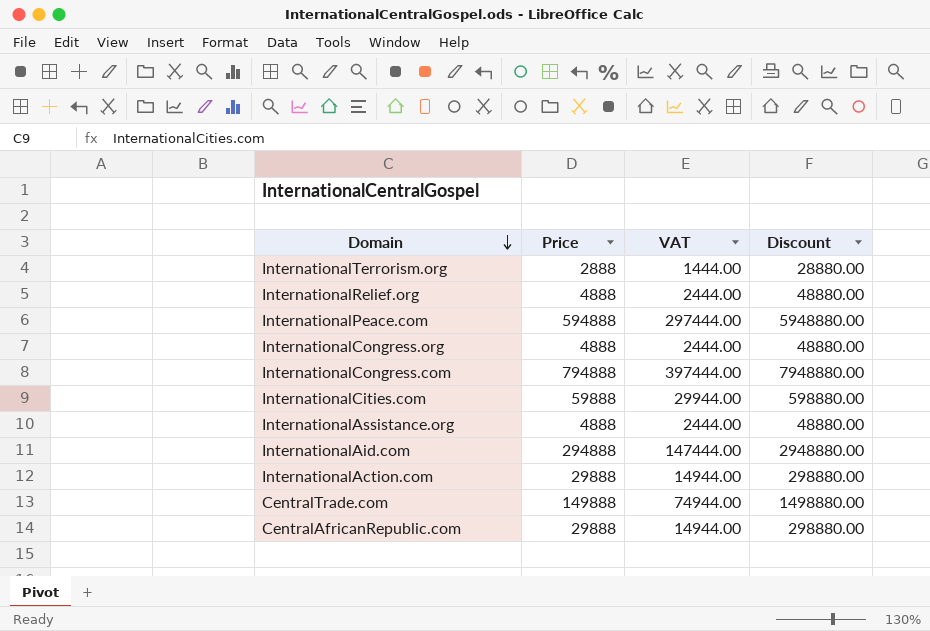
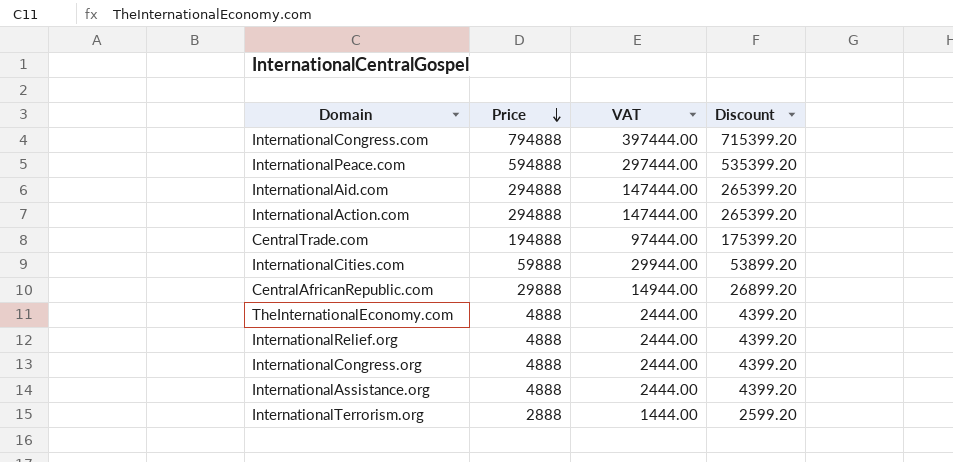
row order: Domain descending -> Price descending
column Discount | formula: [Price] * 10 -> [Price] * 0.9
InternationalAction.com | Price: 29888 -> 294888
InternationalAction.com | VAT: 14944.00 -> 147444.00
CentralTrade.com | Price: 149888 -> 194888
CentralTrade.com | VAT: 74944.00 -> 97444.00
row TheInternationalEconomy.com: none -> 4888 | 2444.00 | 4399.20

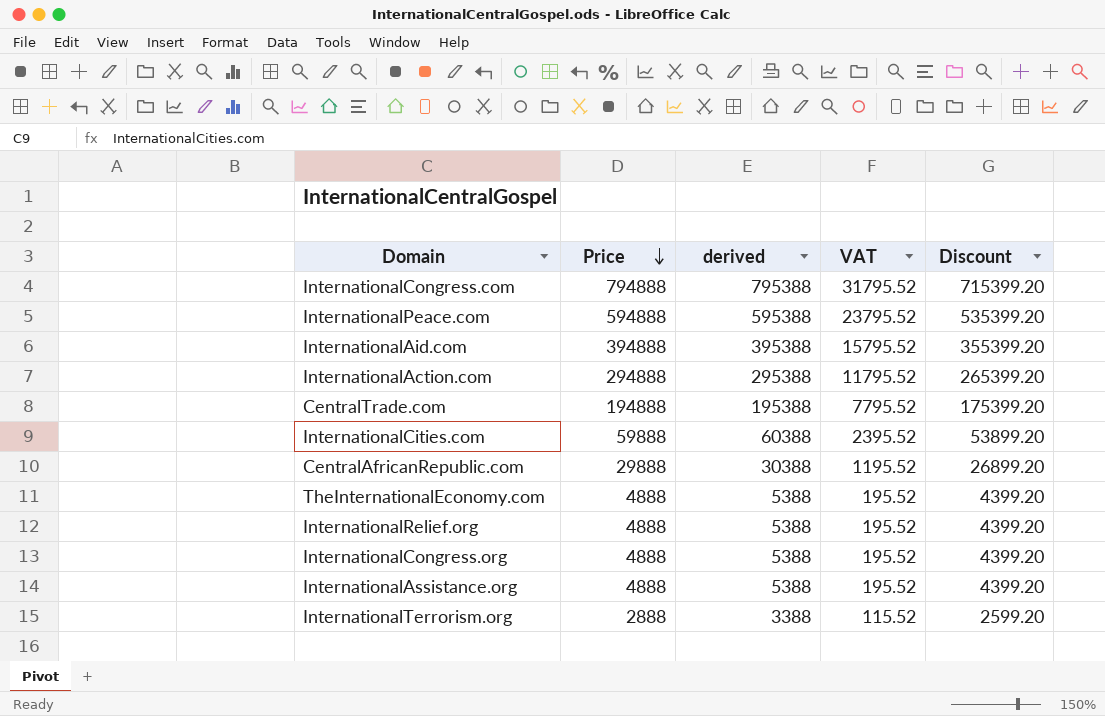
column derived | formula: none -> [Price] + 500
column VAT | formula: [Price] * 0.5 -> [Price] * 0.04
InternationalAid.com | Price: 294888 -> 394888
InternationalAid.com | Discount: 265399.20 -> 355399.20

